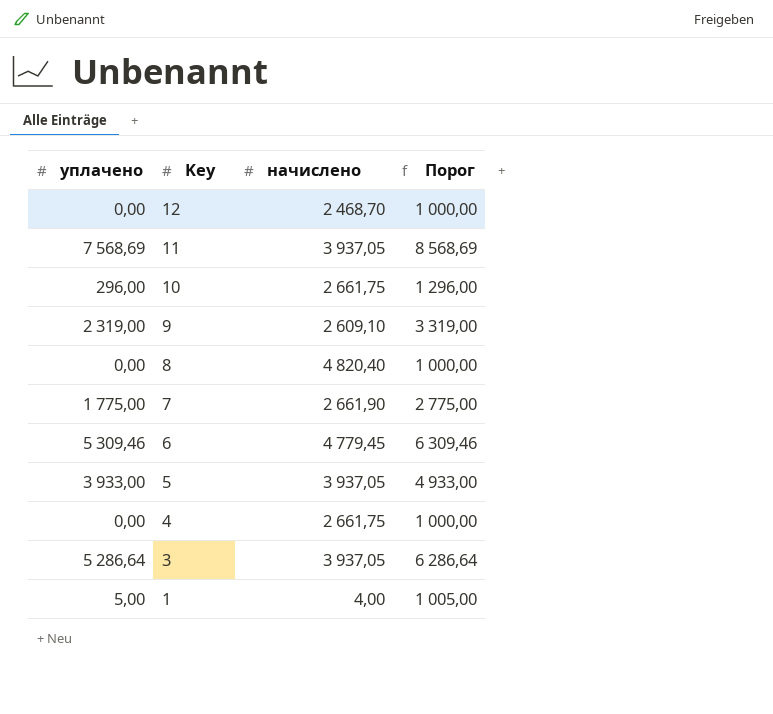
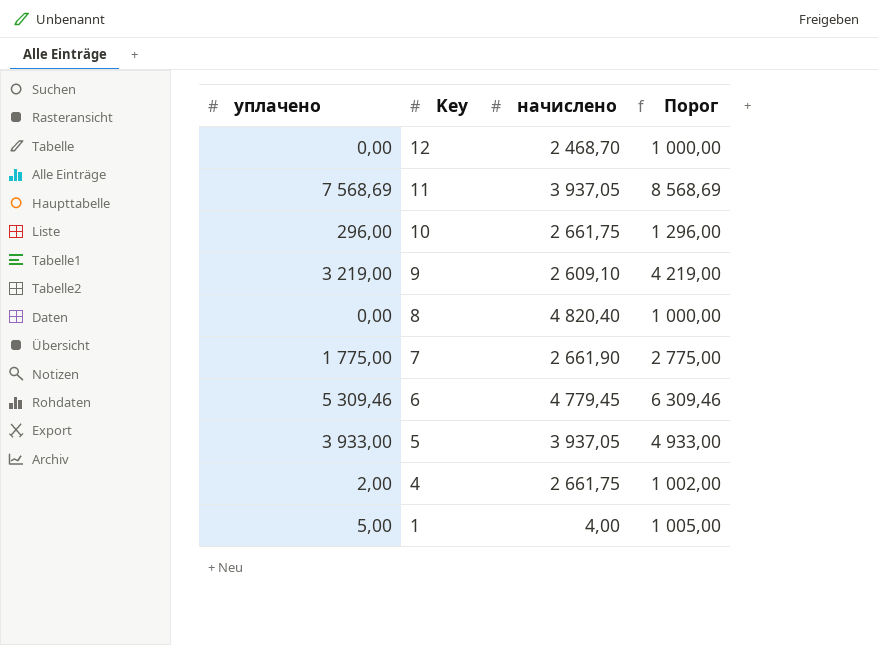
row 3: 5 286,64 | 3 937,05 | 6 286,64 -> none
9 | уплачено: 2 319,00 -> 3 219,00
9 | Порог: 3 319,00 -> 4 219,00
4 | уплачено: 0,00 -> 2,00
4 | Порог: 1 000,00 -> 1 002,00

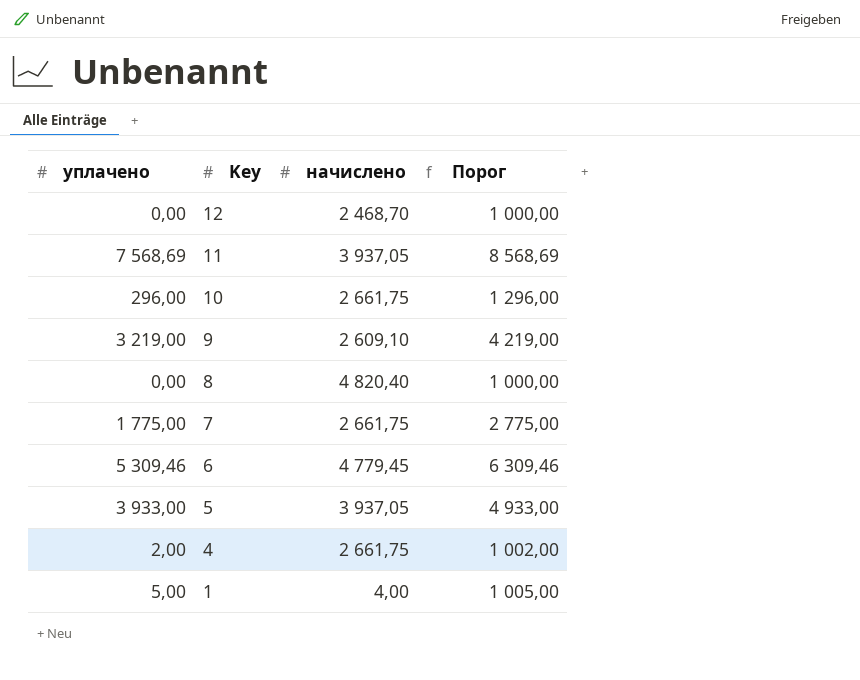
7 | начислено: 2 661,90 -> 2 661,75

